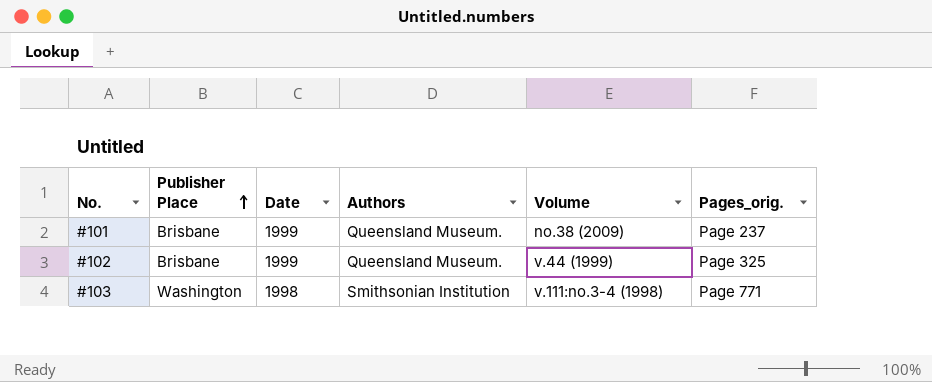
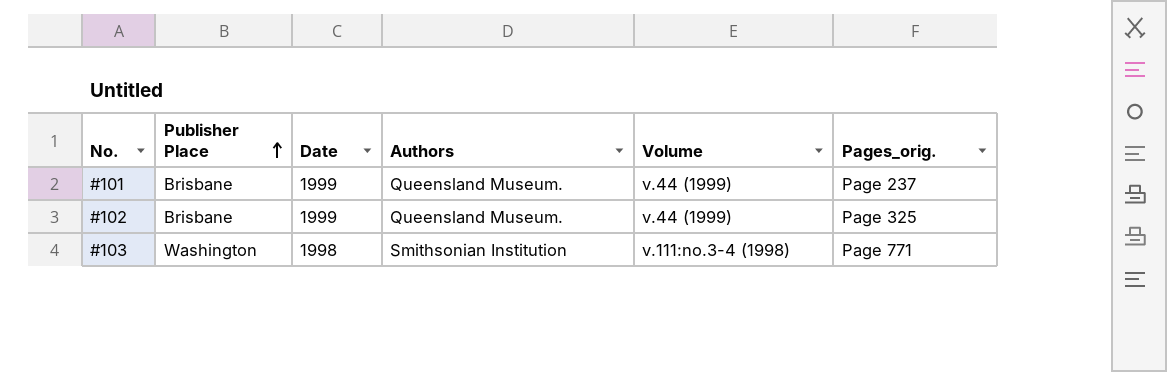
#101 | Volume: no.38 (2009) -> v.44 (1999)

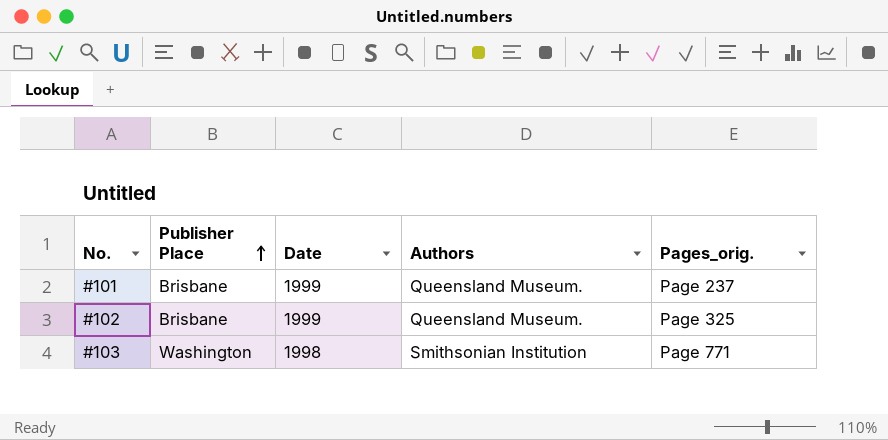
column Volume | position: 5 -> none

